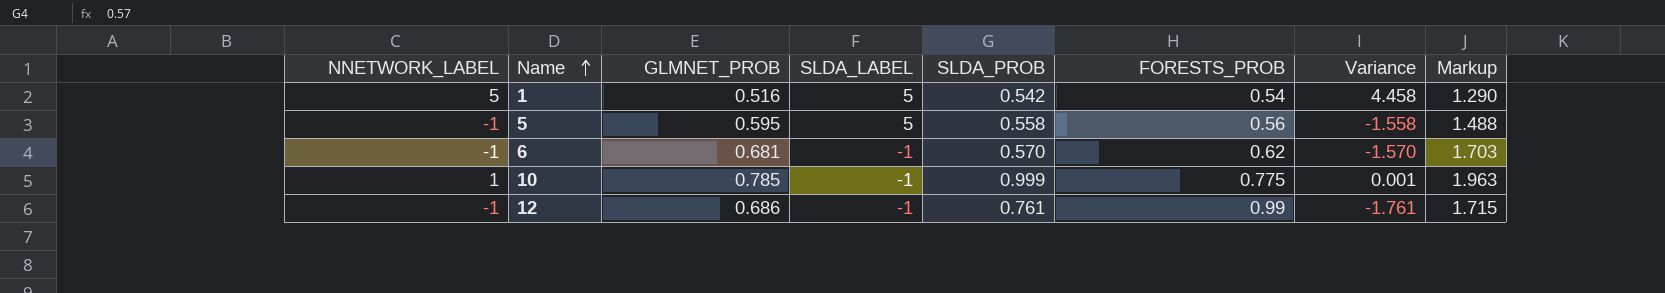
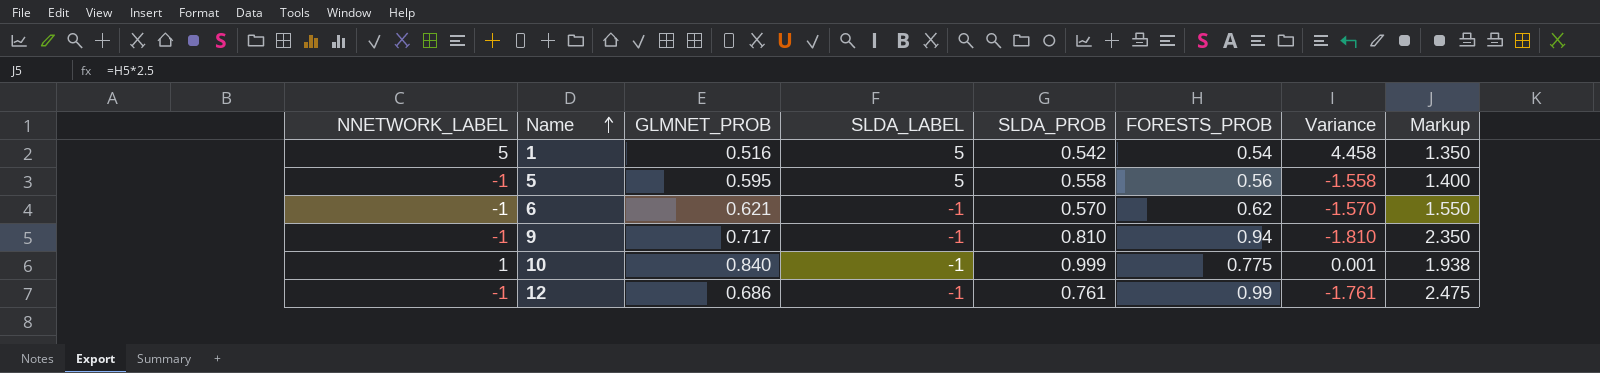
column Markup | formula: [GLMNET_PROB] * 2.5 -> [FORESTS_PROB] * 2.5
6 | GLMNET_PROB: 0.681 -> 0.621
row 9: none -> -1 | 0.717 | -1 | 0.810 | 0.94 | -1.810 | 2.350
10 | GLMNET_PROB: 0.785 -> 0.840

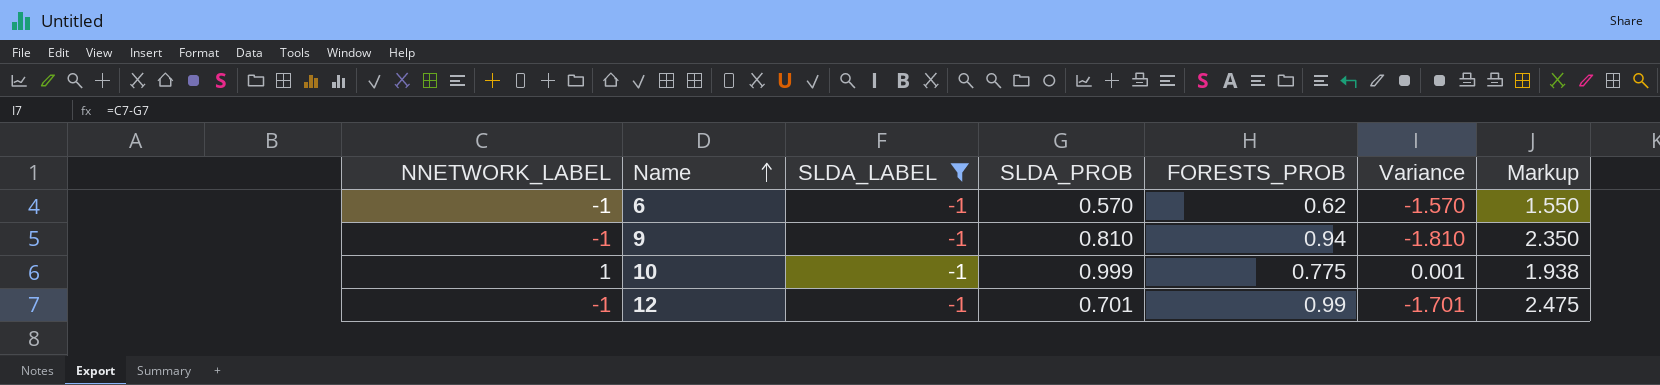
filter: none -> SLDA_LABEL = -1
column GLMNET_PROB | position: 3 -> none
12 | SLDA_PROB: 0.761 -> 0.701
12 | Variance: -1.761 -> -1.701

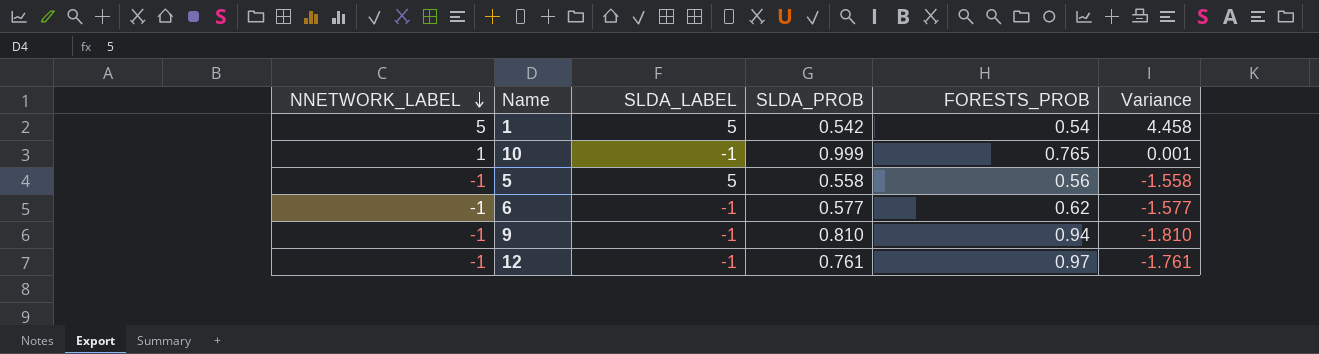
filter: SLDA_LABEL = -1 -> none
row order: Name ascending -> NNETWORK_LABEL descending
column Markup | formula: [FORESTS_PROB] * 2.5 -> none
10 | FORESTS_PROB: 0.775 -> 0.765
6 | SLDA_PROB: 0.570 -> 0.577
6 | Variance: -1.570 -> -1.577
12 | SLDA_PROB: 0.701 -> 0.761
12 | FORESTS_PROB: 0.99 -> 0.97
12 | Variance: -1.701 -> -1.761

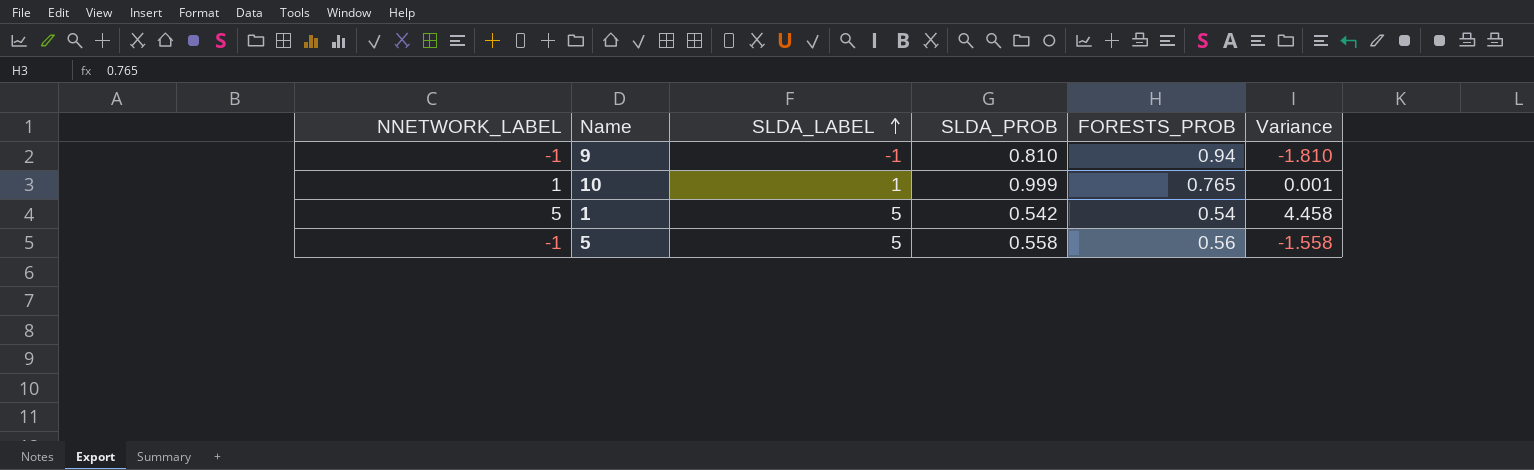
row order: NNETWORK_LABEL descending -> SLDA_LABEL ascending
row 6: -1 | -1 | 0.577 | 0.62 | -1.577 -> none
row 12: -1 | -1 | 0.761 | 0.97 | -1.761 -> none
10 | SLDA_LABEL: -1 -> 1

